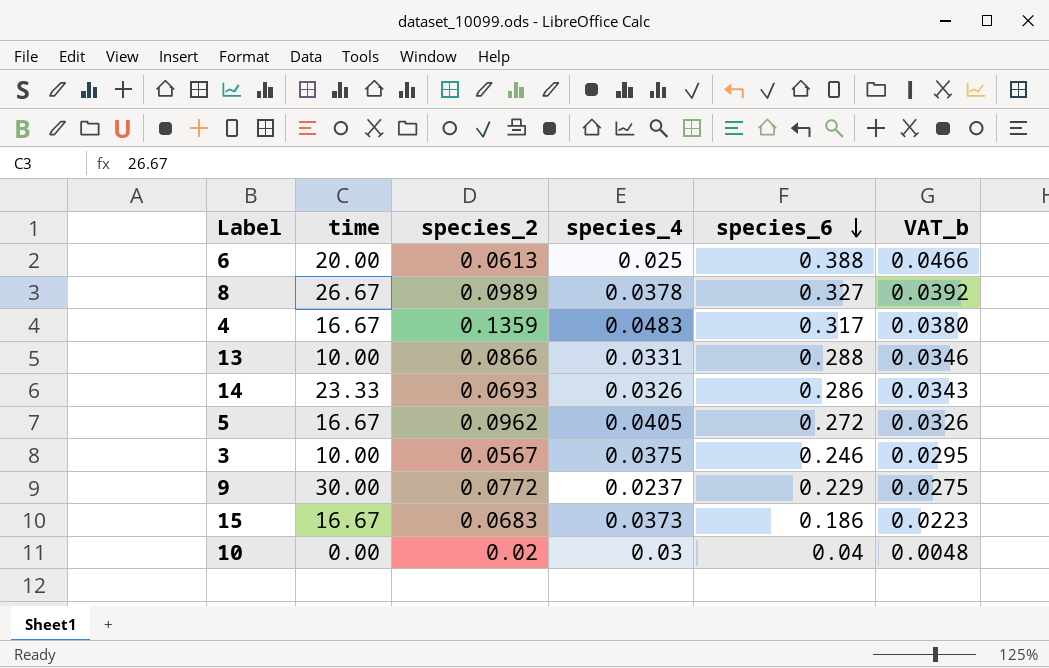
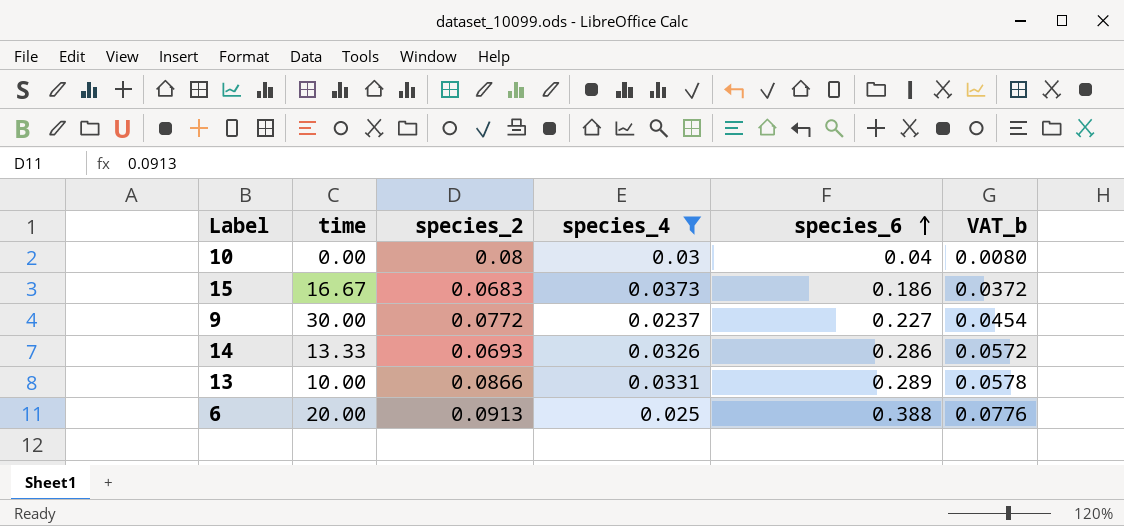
filter: none -> species_4 <= 0.0373
row order: species_6 descending -> species_6 ascending
column VAT_b | formula: [species_6] * 0.12 -> [species_6] * 0.2
10 | species_2: 0.02 -> 0.08
9 | species_6: 0.229 -> 0.227
14 | time: 23.33 -> 13.33
13 | species_6: 0.288 -> 0.289
6 | species_2: 0.0613 -> 0.0913

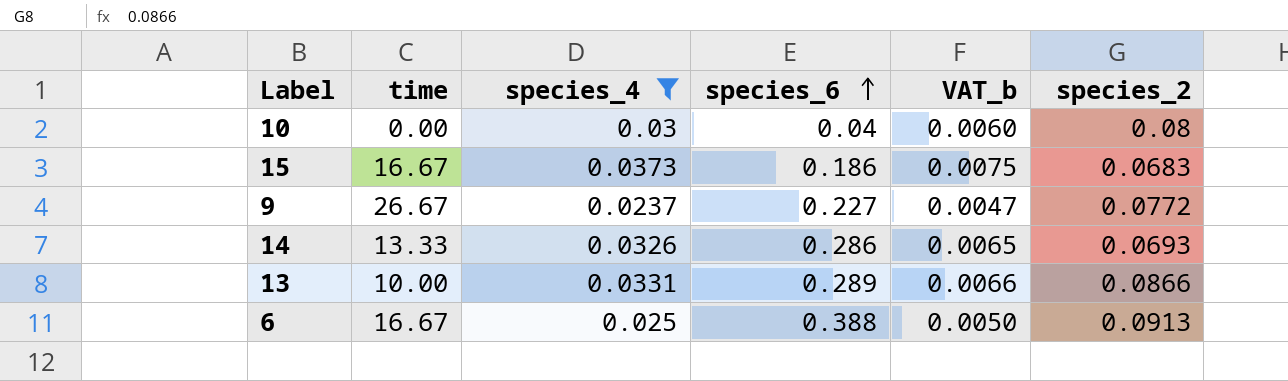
column VAT_b | formula: [species_6] * 0.2 -> [species_4] * 0.2
column species_2 | position: 3 -> 6
9 | time: 30.00 -> 26.67
6 | time: 20.00 -> 16.67

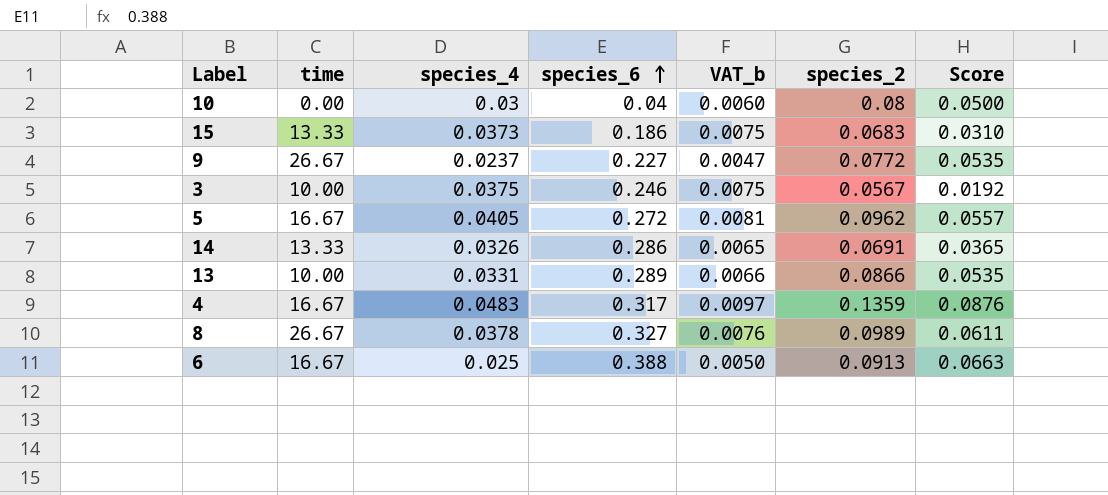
filter: species_4 <= 0.0373 -> none
column Score | formula: none -> [species_2] - [species_4]
15 | time: 16.67 -> 13.33
14 | species_2: 0.0693 -> 0.0691

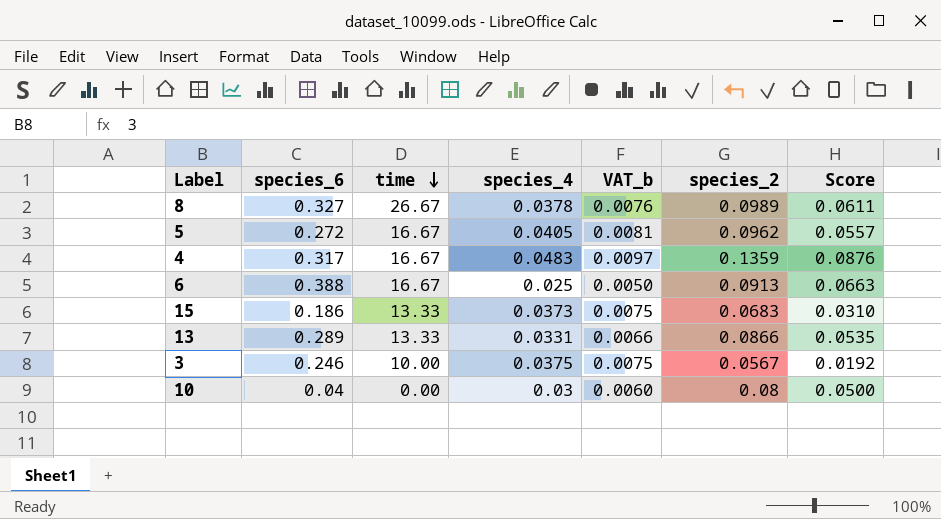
row order: species_6 ascending -> time descending
column species_6 | position: 4 -> 2
row 9: 26.67 | 0.0237 | 0.227 | 0.0047 | 0.0772 | 0.0535 -> none
row 14: 13.33 | 0.0326 | 0.286 | 0.0065 | 0.0691 | 0.0365 -> none
13 | time: 10.00 -> 13.33

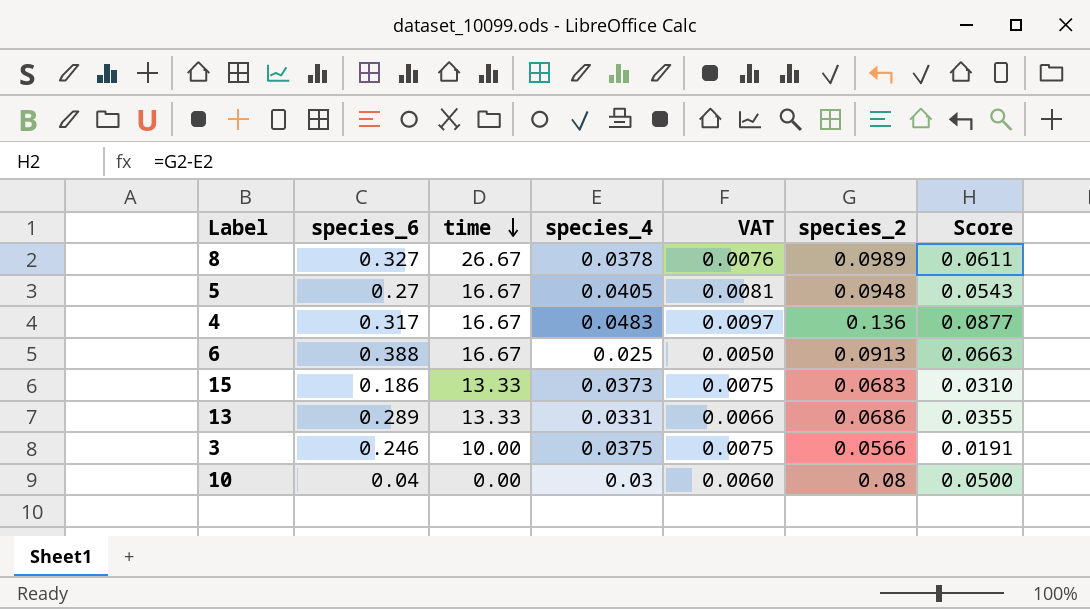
column name: VAT_b -> VAT
5 | species_6: 0.272 -> 0.27
5 | species_2: 0.0962 -> 0.0948
5 | Score: 0.0557 -> 0.0543
4 | species_2: 0.1359 -> 0.136
4 | Score: 0.0876 -> 0.0877
13 | species_2: 0.0866 -> 0.0686
13 | Score: 0.0535 -> 0.0355
3 | species_2: 0.0567 -> 0.0566
3 | Score: 0.0192 -> 0.0191

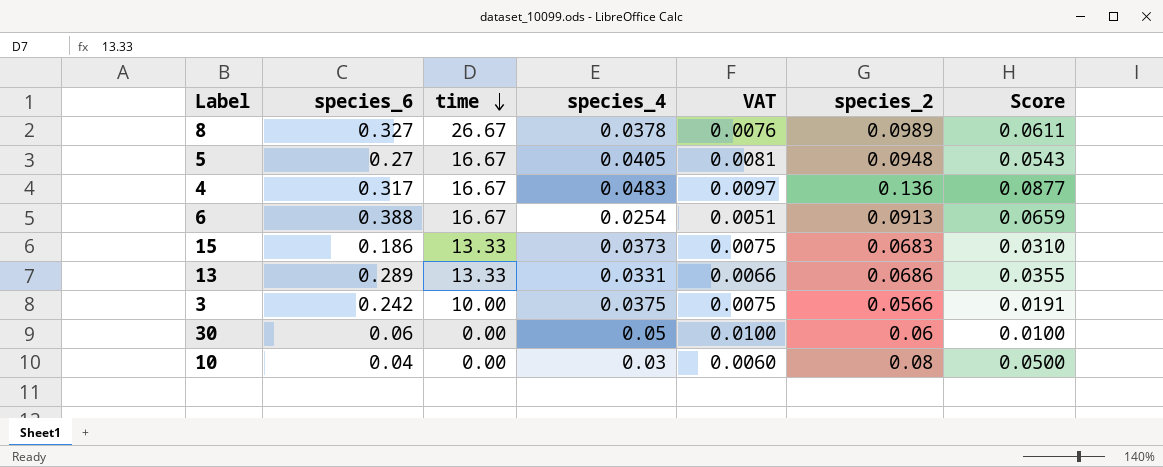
6 | species_4: 0.025 -> 0.0254
6 | VAT: 0.0050 -> 0.0051
6 | Score: 0.0663 -> 0.0659
3 | species_6: 0.246 -> 0.242
row 30: none -> 0.06 | 0.00 | 0.05 | 0.0100 | 0.06 | 0.0100

